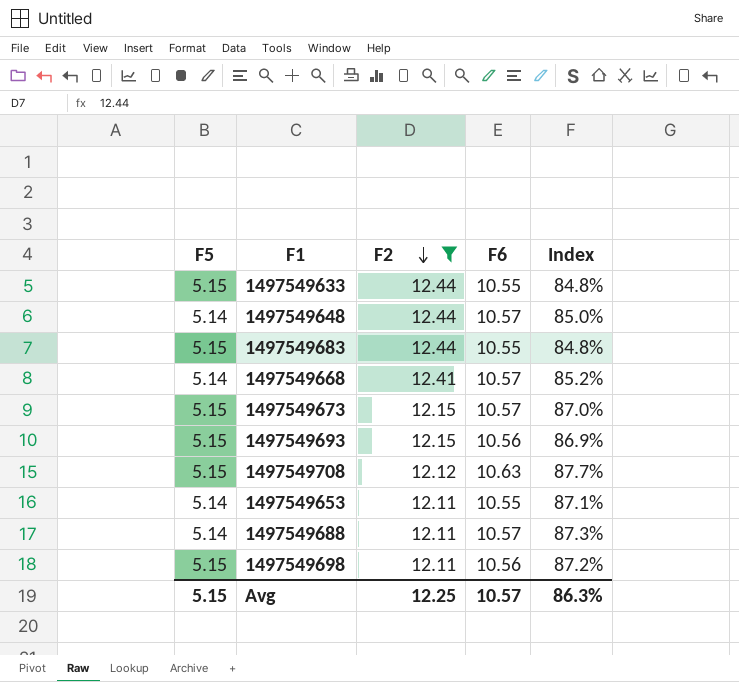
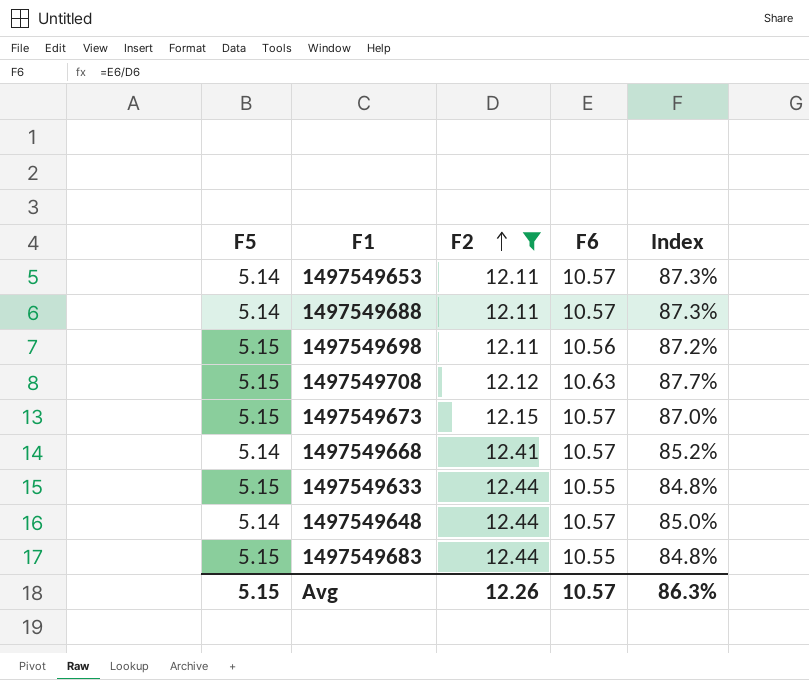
row order: F2 descending -> F2 ascending
row 1497549693: 5.15 | 12.15 | 10.56 | 86.9% -> none
1497549653 | F6: 10.55 -> 10.57
1497549653 | Index: 87.1% -> 87.3%
Avg | F2: 12.25 -> 12.26

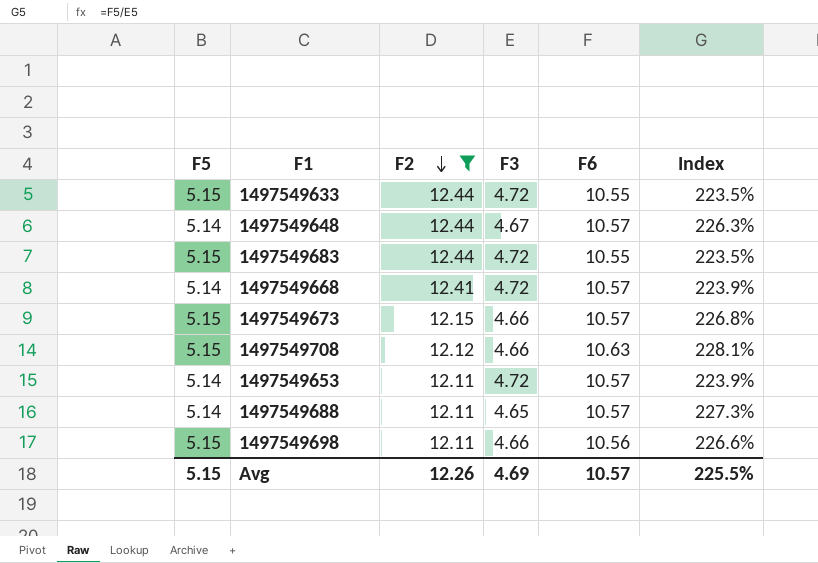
row order: F2 ascending -> F2 descending
column F3 | position: none -> 4
column Index | formula: [F6] / [F2] -> [F6] / [F3]
Avg | Index: 86.3% -> 225.5%

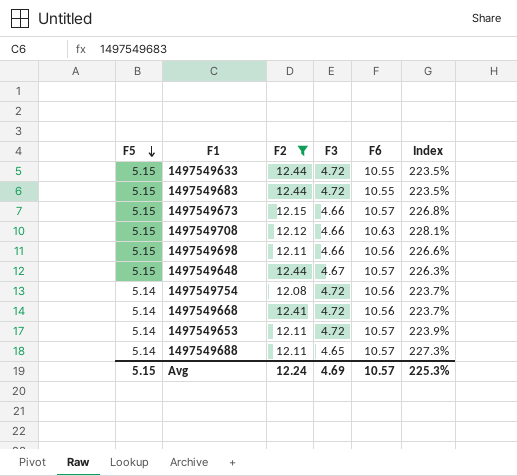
row order: F2 descending -> F5 descending
1497549648 | F5: 5.14 -> 5.15
row 1497549754: none -> 5.14 | 12.08 | 4.72 | 10.56 | 223.7%
1497549668 | F6: 10.57 -> 10.56
1497549668 | Index: 223.9% -> 223.7%
Avg | F2: 12.26 -> 12.24
Avg | Index: 225.5% -> 225.3%

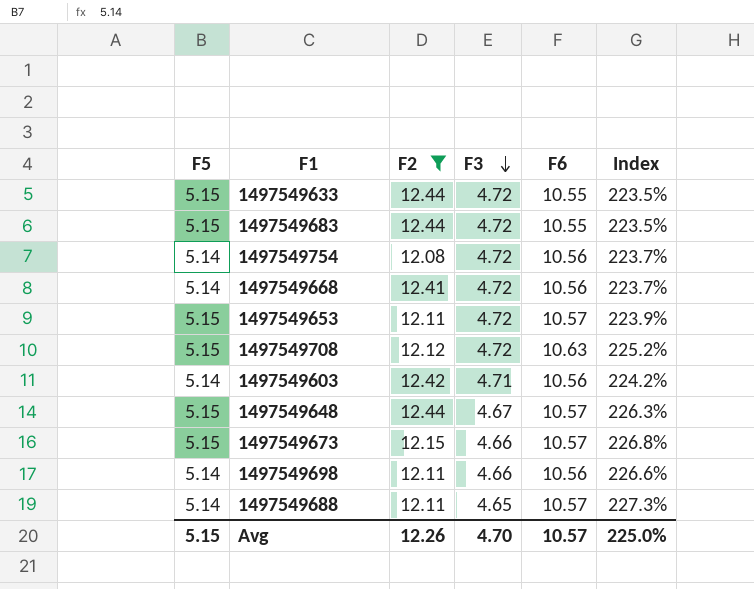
row order: F5 descending -> F3 descending
1497549653 | F5: 5.14 -> 5.15
1497549708 | F3: 4.66 -> 4.72
1497549708 | Index: 228.1% -> 225.2%
row 1497549603: none -> 5.14 | 12.42 | 4.71 | 10.56 | 224.2%
1497549698 | F5: 5.15 -> 5.14
Avg | F2: 12.24 -> 12.26
Avg | F3: 4.69 -> 4.70
Avg | Index: 225.3% -> 225.0%

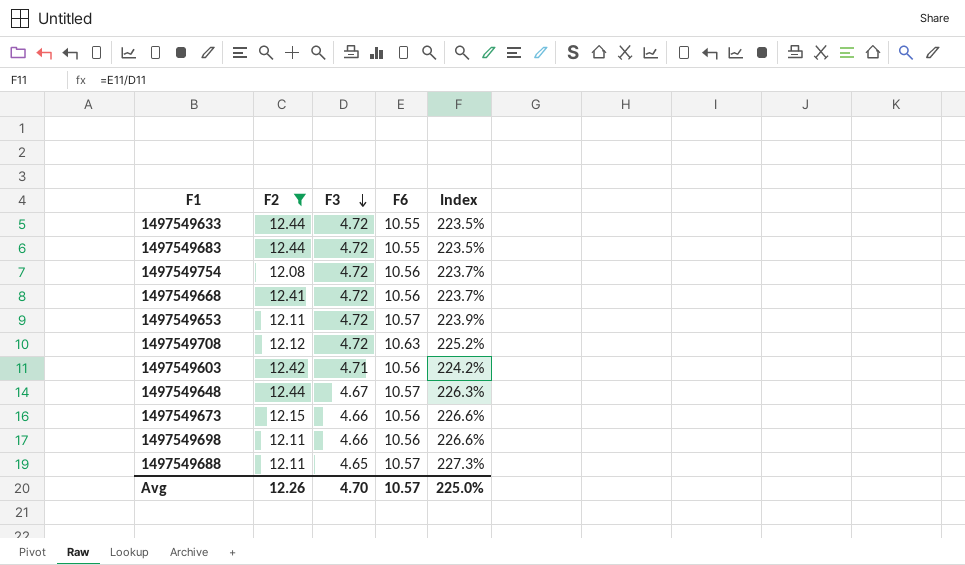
column F5 | position: 1 -> none
1497549673 | F6: 10.57 -> 10.56
1497549673 | Index: 226.8% -> 226.6%

